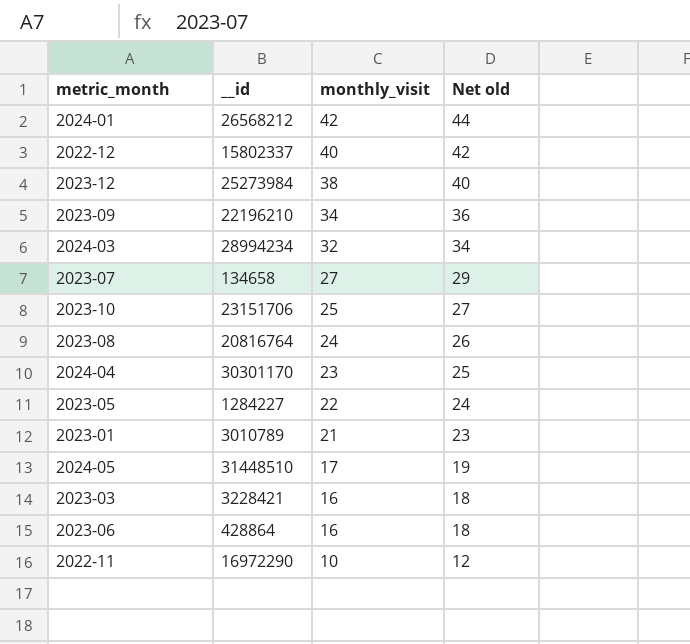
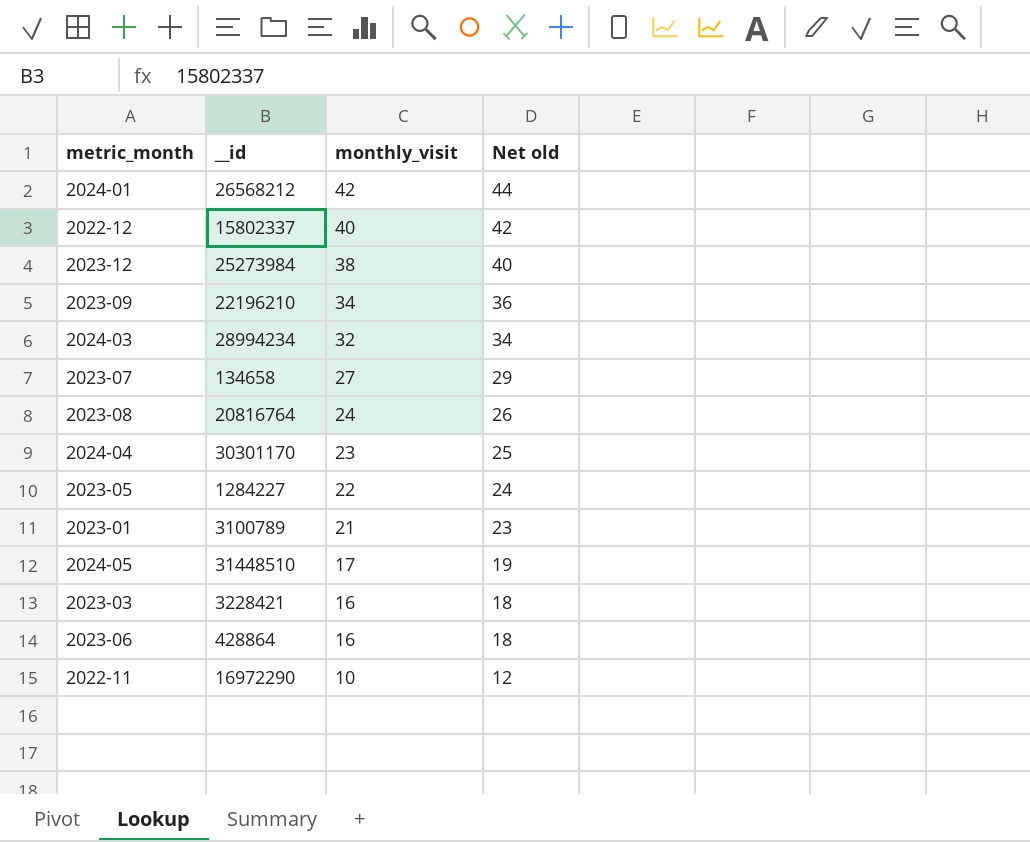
row 2023-10: 23151706 | 25 | 27 -> none
2023-01 | __id: 3010789 -> 3100789

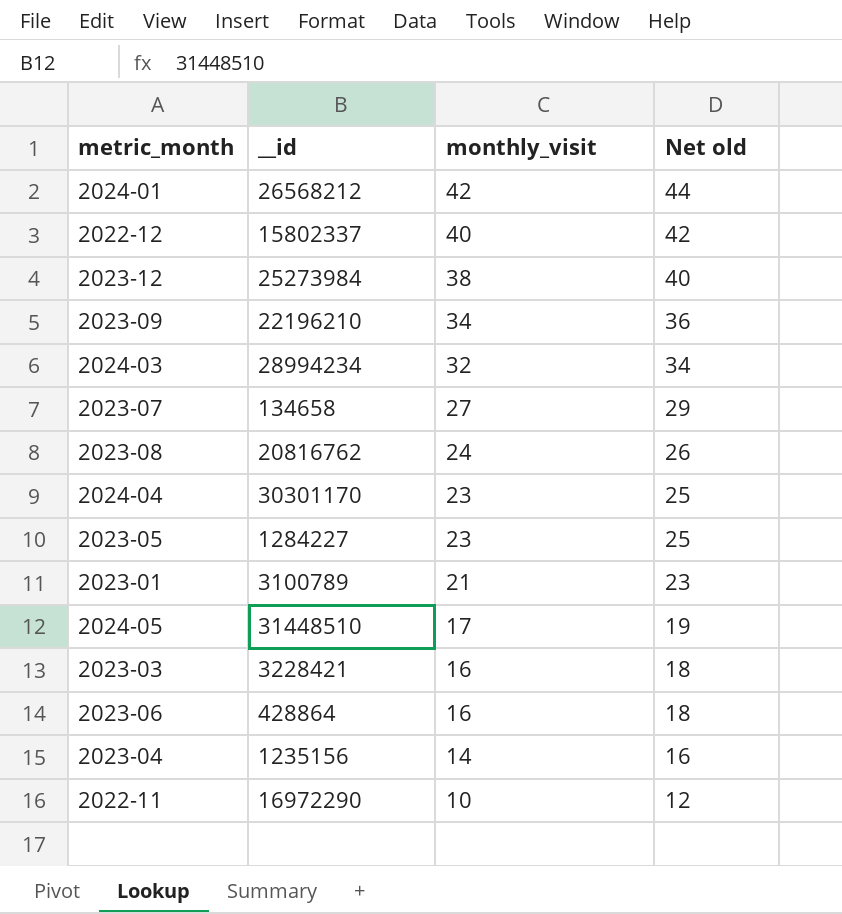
2023-08 | __id: 20816764 -> 20816762
2023-05 | monthly_visit: 22 -> 23
2023-05 | Net old: 24 -> 25
row 2023-04: none -> 1235156 | 14 | 16

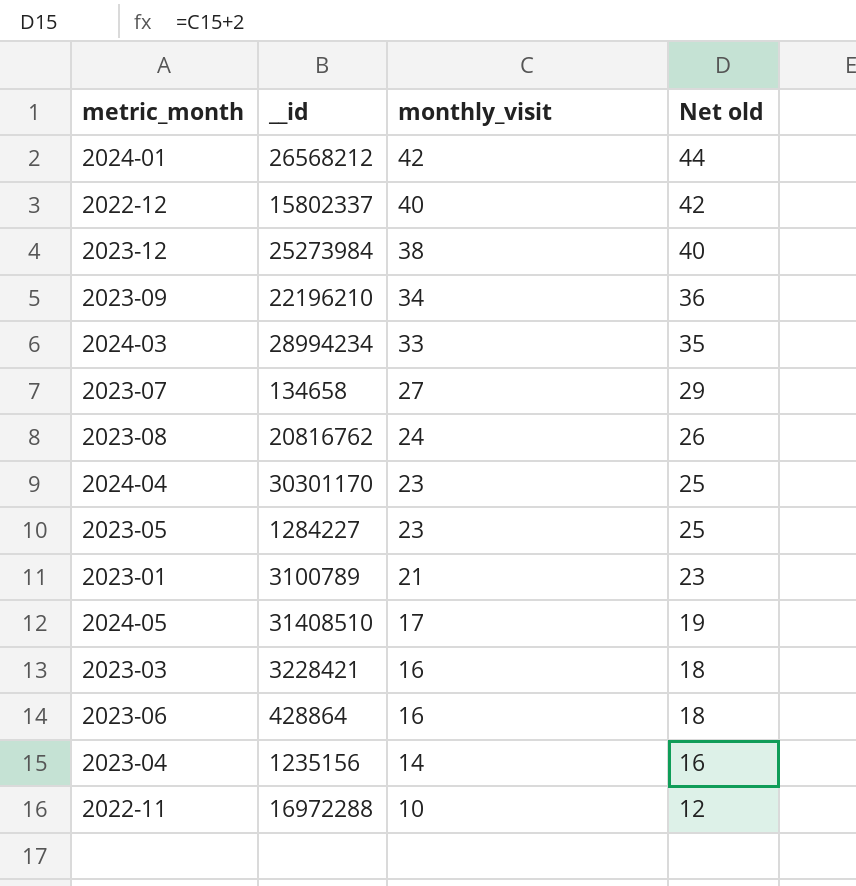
2024-03 | monthly_visit: 32 -> 33
2024-03 | Net old: 34 -> 35
2024-05 | __id: 31448510 -> 31408510
2022-11 | __id: 16972290 -> 16972288

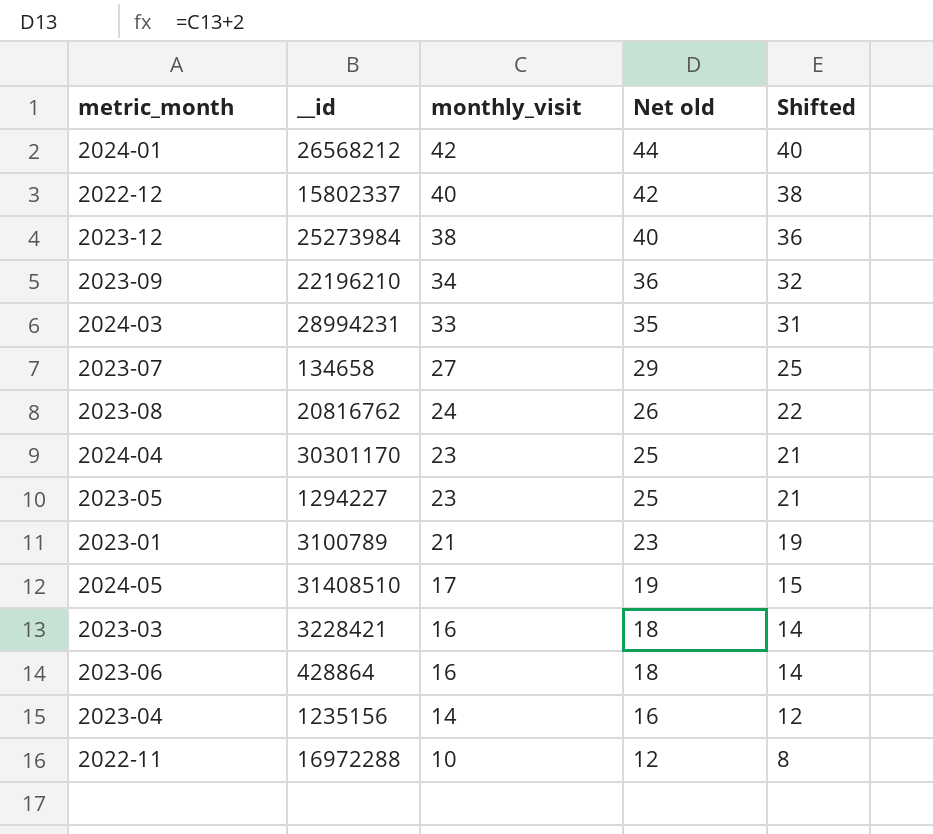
column Shifted | formula: none -> [monthly_visit] - 2
2024-03 | __id: 28994234 -> 28994231
2023-05 | __id: 1284227 -> 1294227

